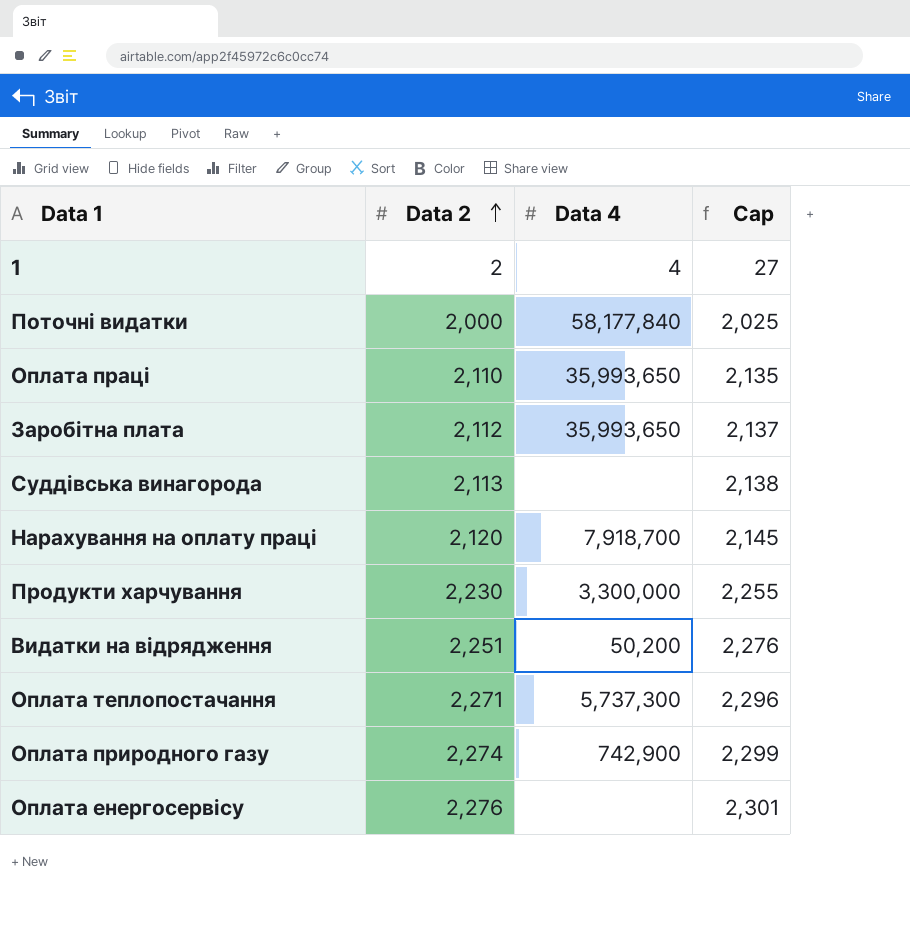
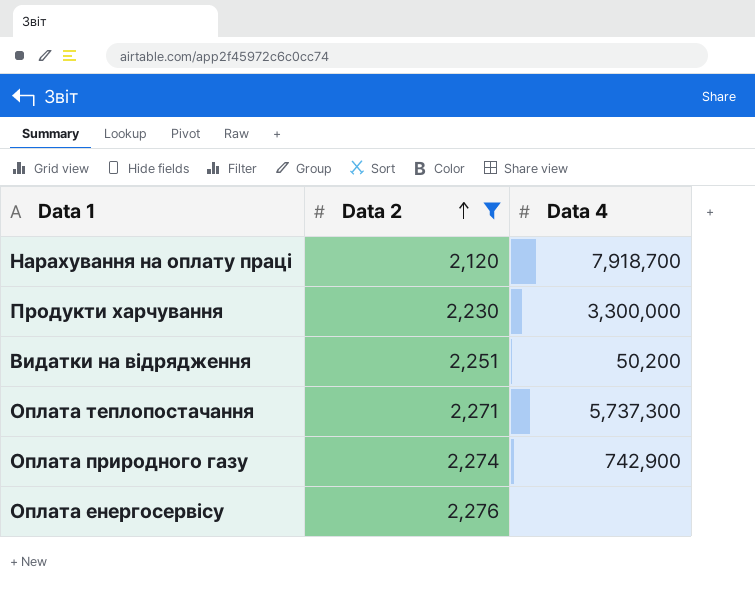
filter: none -> Data 2 >= 2,120
column Cap | formula: [Data 2] + 25 -> none

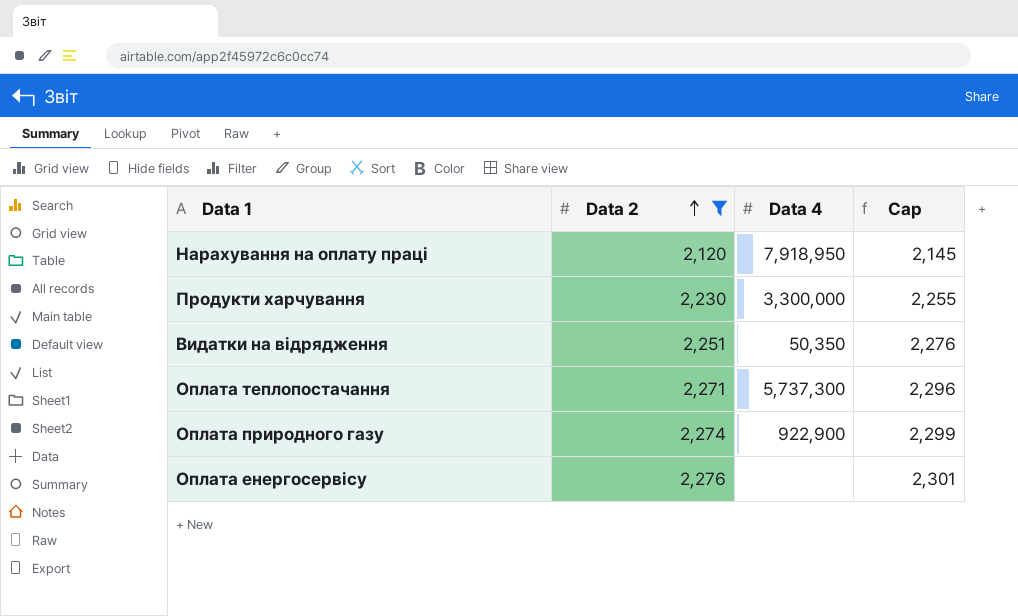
column Cap | formula: none -> [Data 2] + 25
Нарахування на оплату праці | Data 4: 7,918,700 -> 7,918,950
Видатки на відрядження | Data 4: 50,200 -> 50,350
Оплата природного газу | Data 4: 742,900 -> 922,900

